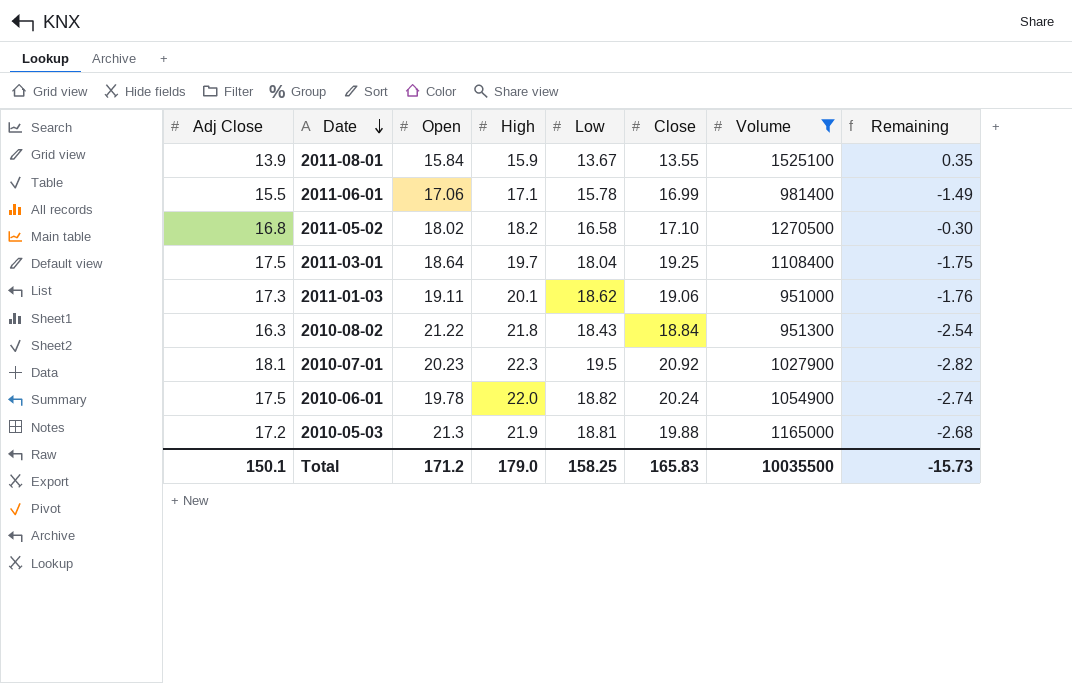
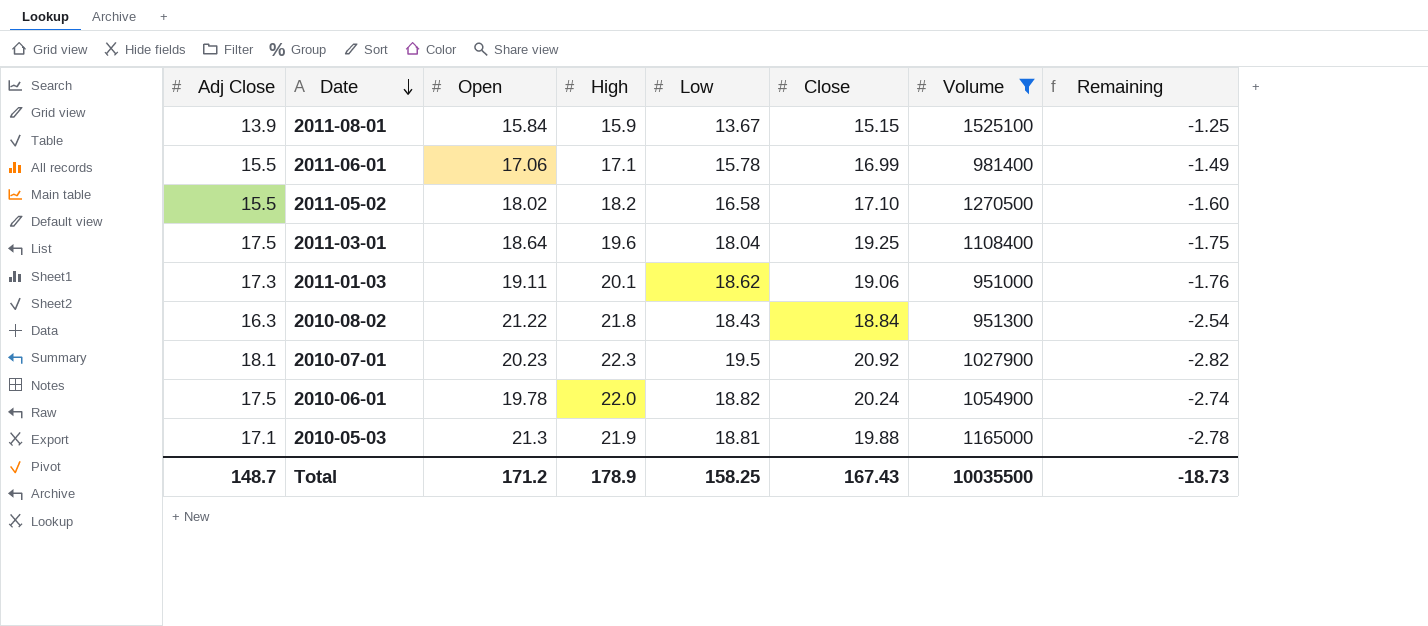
2011-08-01 | Close: 13.55 -> 15.15
2011-08-01 | Remaining: 0.35 -> -1.25
2011-05-02 | Adj Close: 16.8 -> 15.5
2011-05-02 | Remaining: -0.30 -> -1.60
2011-03-01 | High: 19.7 -> 19.6
2010-05-03 | Adj Close: 17.2 -> 17.1
2010-05-03 | Remaining: -2.68 -> -2.78
Total | Adj Close: 150.1 -> 148.7
Total | High: 179.0 -> 178.9
Total | Close: 165.83 -> 167.43
Total | Remaining: -15.73 -> -18.73

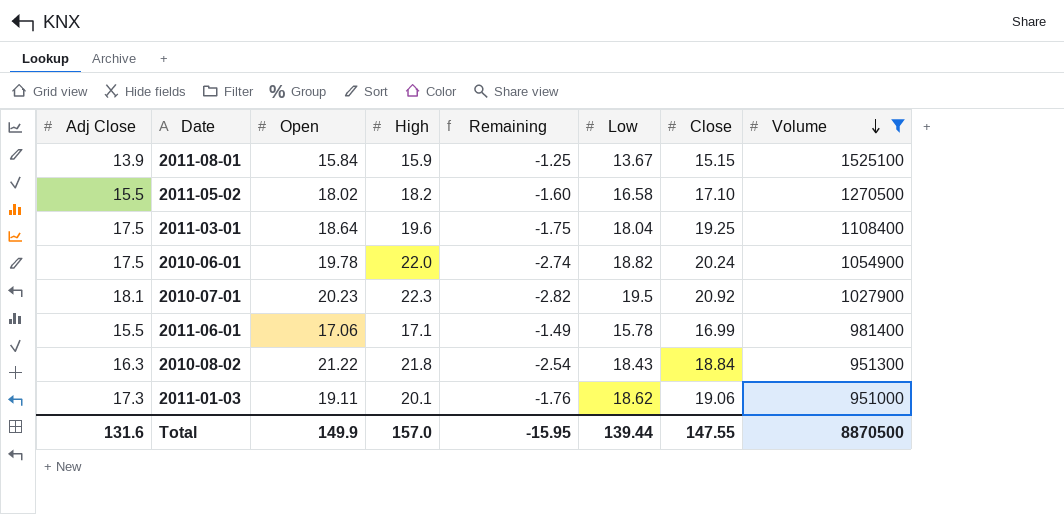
row order: Date descending -> Volume descending
column Remaining | position: 8 -> 5
row 2010-05-03: 17.1 | 21.3 | 21.9 | 18.81 | 19.88 | 1165000 | -2.78 -> none
Total | Adj Close: 148.7 -> 131.6
Total | Open: 171.2 -> 149.9
Total | High: 178.9 -> 157.0
Total | Remaining: -18.73 -> -15.95
Total | Low: 158.25 -> 139.44
Total | Close: 167.43 -> 147.55
Total | Volume: 10035500 -> 8870500

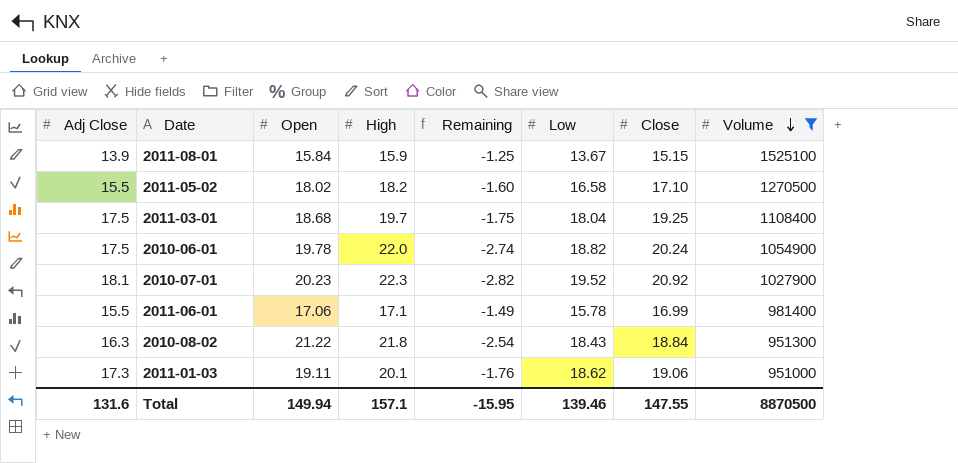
2011-03-01 | Open: 18.64 -> 18.68
2011-03-01 | High: 19.6 -> 19.7
2010-07-01 | Low: 19.5 -> 19.52
Total | Open: 149.9 -> 149.94
Total | High: 157.0 -> 157.1
Total | Low: 139.44 -> 139.46

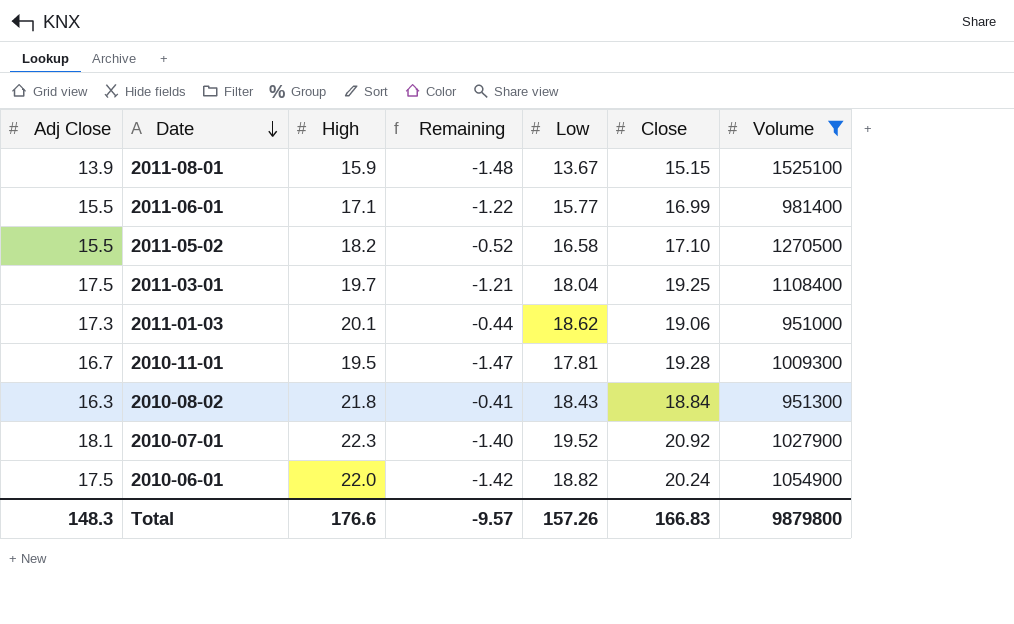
row order: Volume descending -> Date descending
column Open | position: 3 -> none
column Remaining | formula: [Adj Close] - [Close] -> [Low] - [Close]
2011-06-01 | Low: 15.78 -> 15.77
row 2010-11-01: none -> 16.7 | 19.5 | -1.47 | 17.81 | 19.28 | 1009300
Total | Adj Close: 131.6 -> 148.3
Total | High: 157.1 -> 176.6
Total | Remaining: -15.95 -> -9.57
Total | Low: 139.46 -> 157.26
Total | Close: 147.55 -> 166.83
Total | Volume: 8870500 -> 9879800

